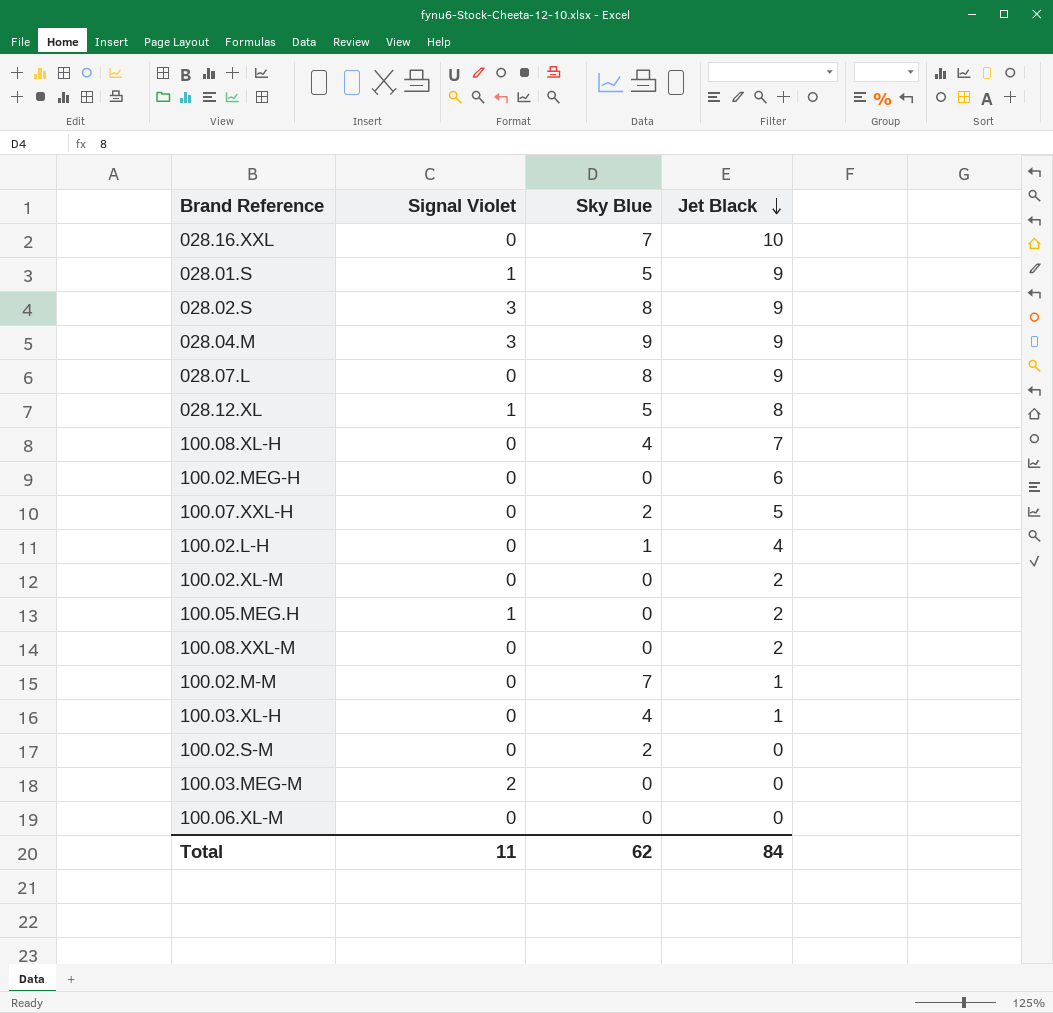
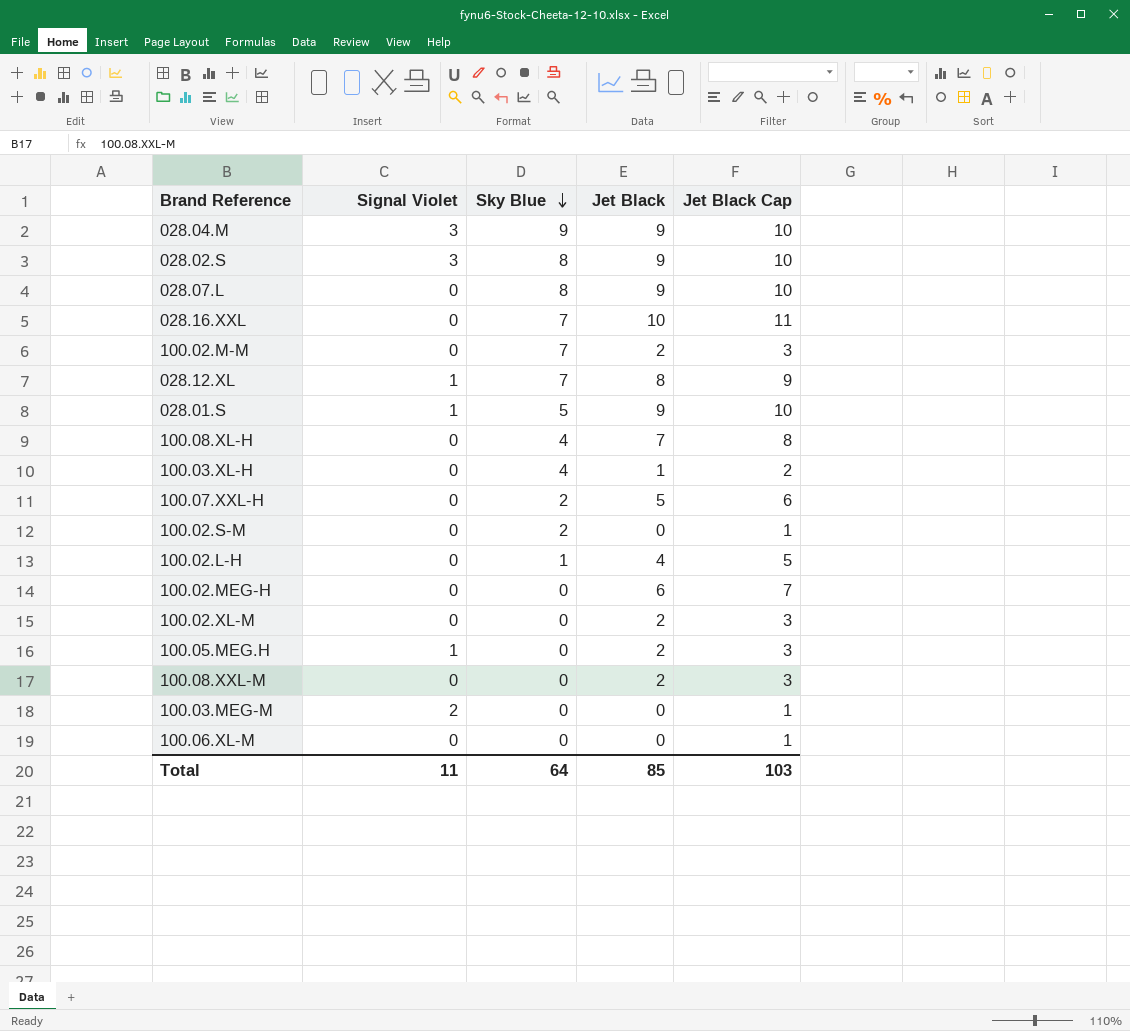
row order: Jet Black descending -> Sky Blue descending
column Jet Black Cap | formula: none -> [Jet Black] + 1
100.02.M-M | Jet Black: 1 -> 2
028.12.XL | Sky Blue: 5 -> 7
Total | Sky Blue: 62 -> 64
Total | Jet Black: 84 -> 85

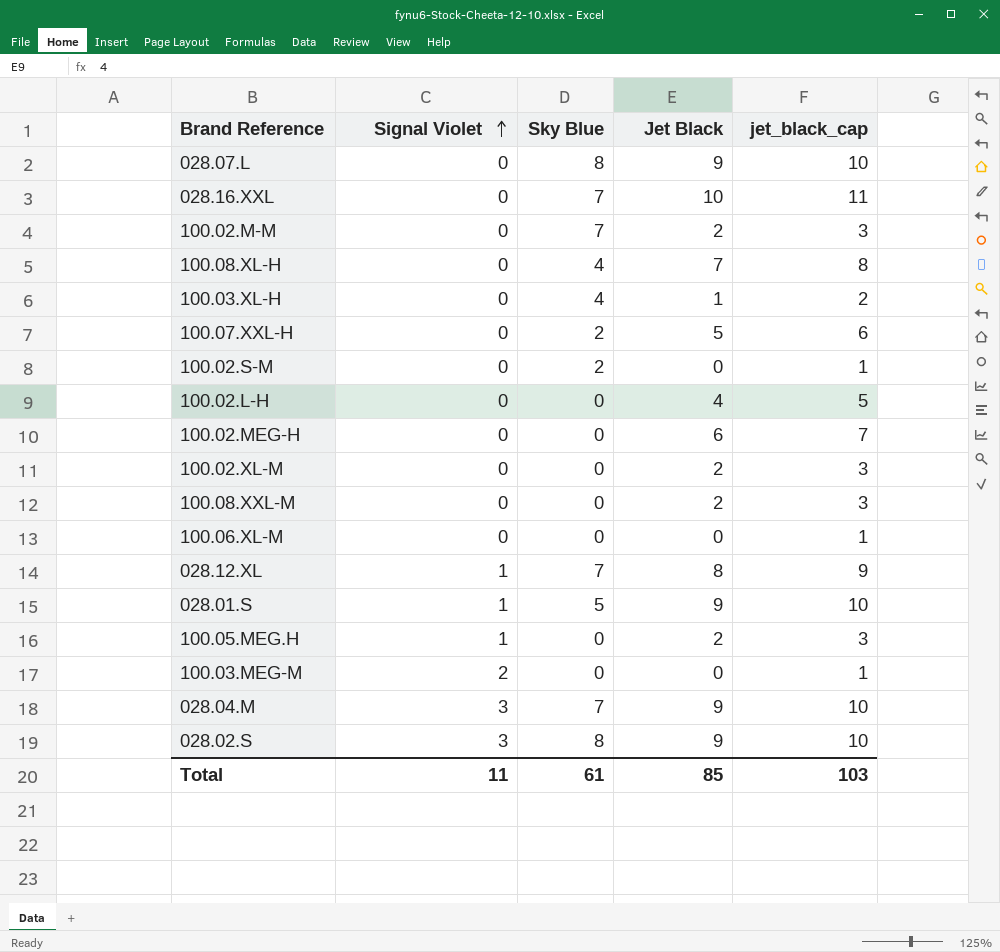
row order: Sky Blue descending -> Signal Violet ascending
column name: Jet Black Cap -> jet_black_cap
100.02.L-H | Sky Blue: 1 -> 0
028.04.M | Sky Blue: 9 -> 7
Total | Sky Blue: 64 -> 61

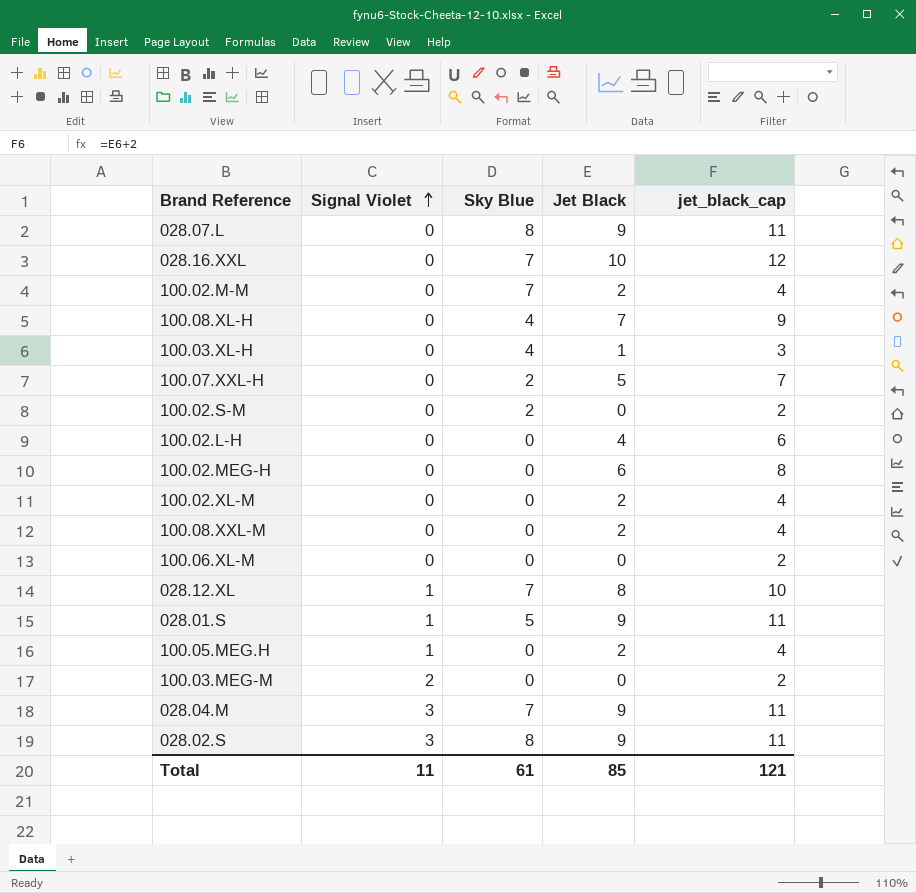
column jet_black_cap | formula: [Jet Black] + 1 -> [Jet Black] + 2
Total | jet_black_cap: 103 -> 121

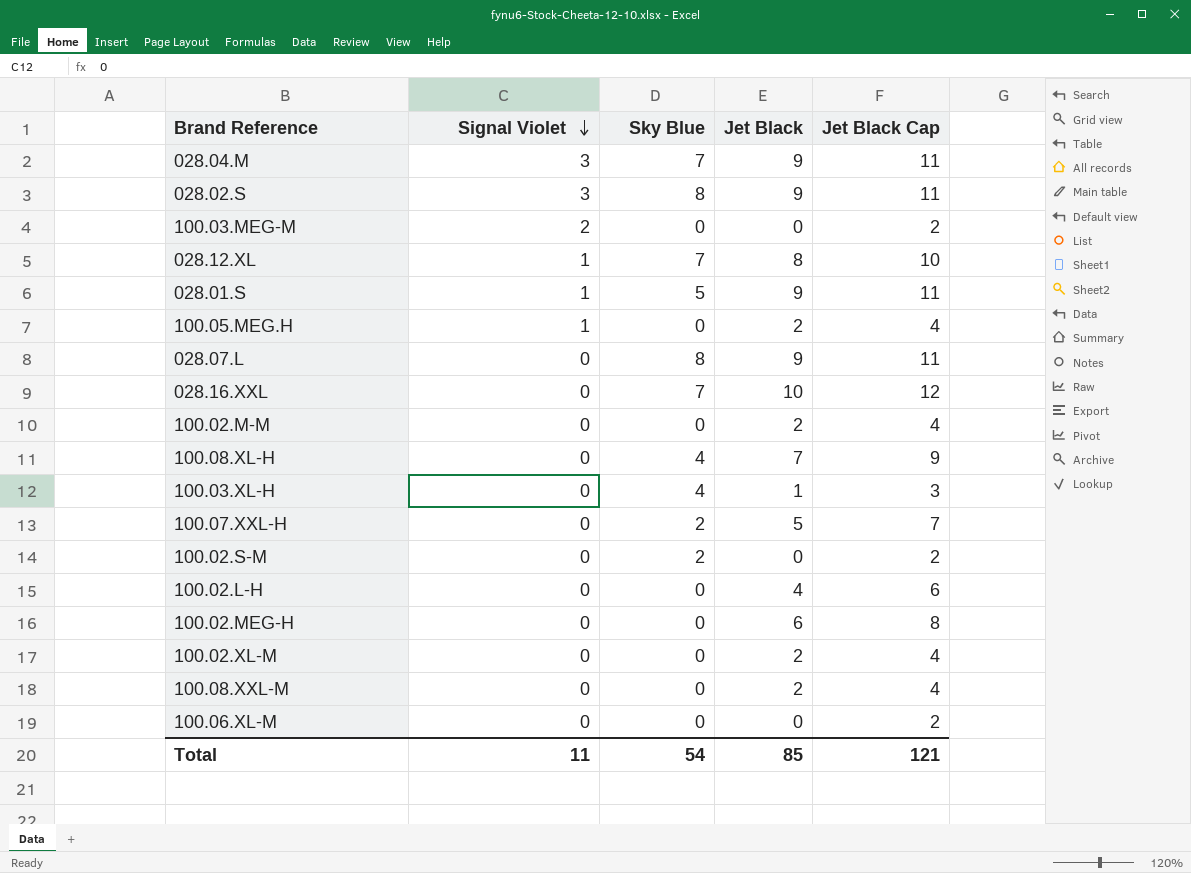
row order: Signal Violet ascending -> Signal Violet descending
column name: jet_black_cap -> Jet Black Cap
100.02.M-M | Sky Blue: 7 -> 0
Total | Sky Blue: 61 -> 54

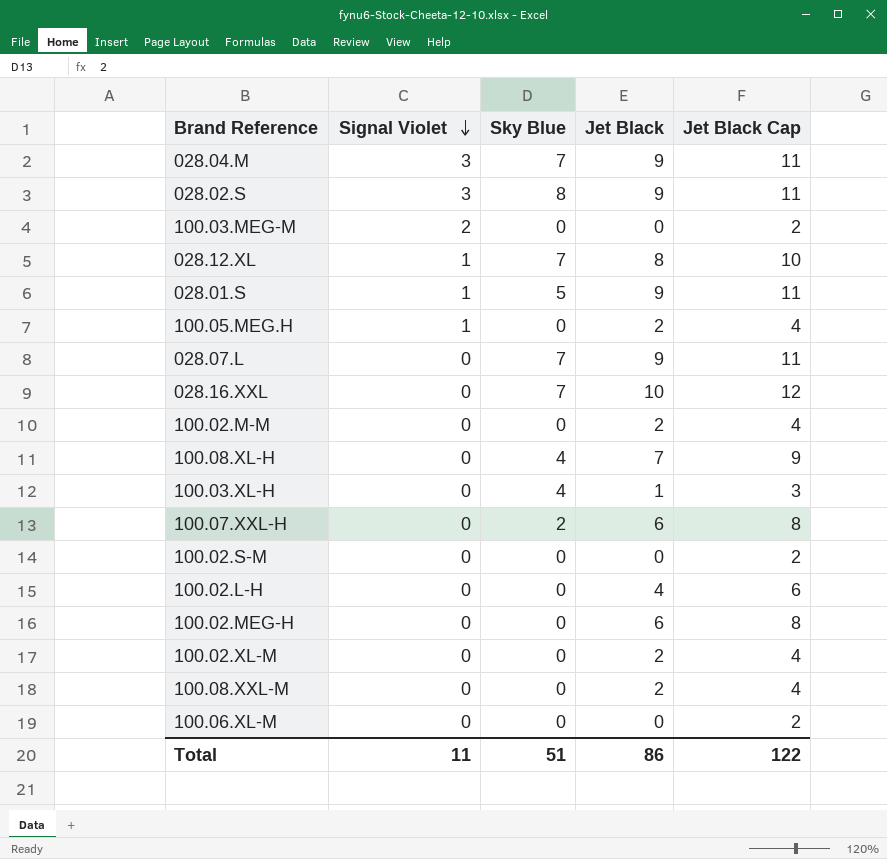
028.07.L | Sky Blue: 8 -> 7
100.07.XXL-H | Jet Black: 5 -> 6
100.07.XXL-H | Jet Black Cap: 7 -> 8
100.02.S-M | Sky Blue: 2 -> 0
Total | Sky Blue: 54 -> 51
Total | Jet Black: 85 -> 86
Total | Jet Black Cap: 121 -> 122

